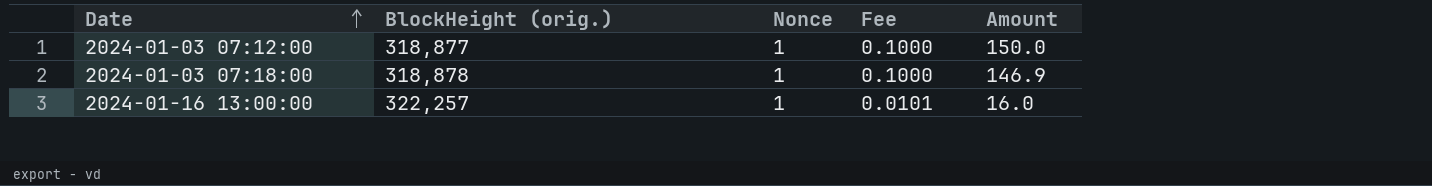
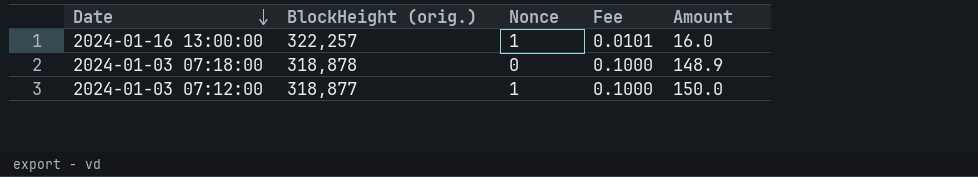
row order: Date ascending -> Date descending
2024-01-03 07:18:00 | Nonce: 1 -> 0
2024-01-03 07:18:00 | Amount: 146.9 -> 148.9

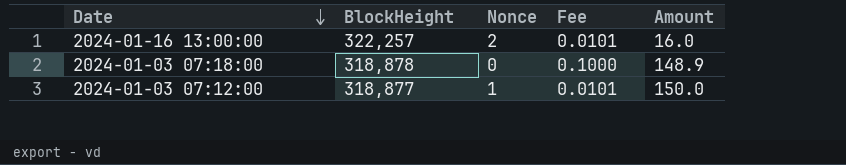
column name: BlockHeight (orig.) -> BlockHeight
2024-01-16 13:00:00 | Nonce: 1 -> 2
2024-01-03 07:12:00 | Fee: 0.1000 -> 0.0101

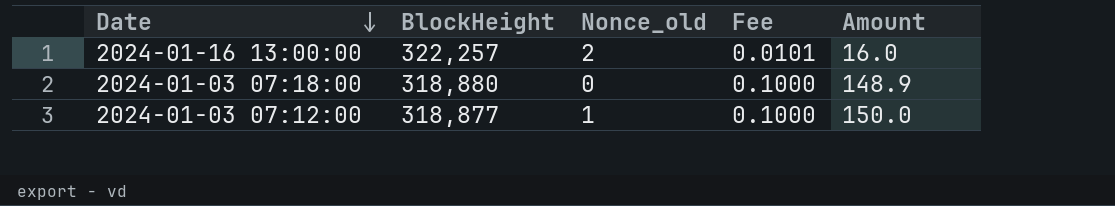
column name: Nonce -> Nonce_old
2024-01-03 07:18:00 | BlockHeight: 318,878 -> 318,880
2024-01-03 07:12:00 | Fee: 0.0101 -> 0.1000

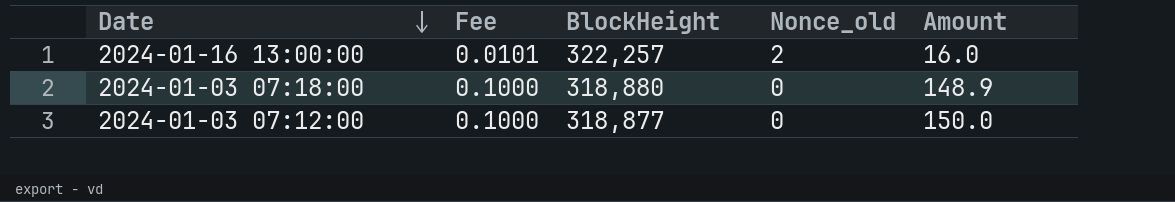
column Fee | position: 4 -> 2
2024-01-03 07:12:00 | Nonce_old: 1 -> 0

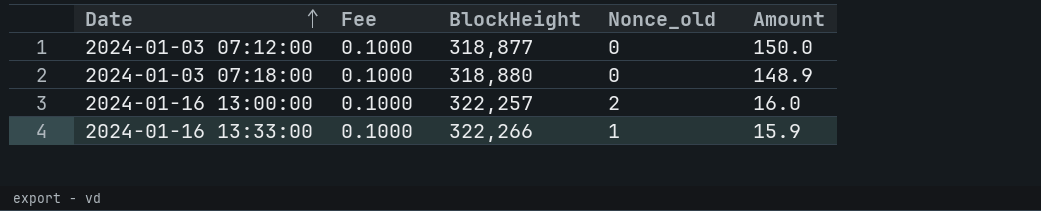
row order: Date descending -> Date ascending
2024-01-16 13:00:00 | Fee: 0.0101 -> 0.1000
row 2024-01-16 13:33:00: none -> 0.1000 | 322,266 | 1 | 15.9

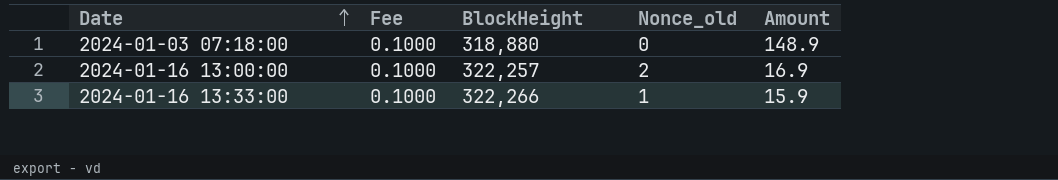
row 2024-01-03 07:12:00: 0.1000 | 318,877 | 0 | 150.0 -> none
2024-01-16 13:00:00 | Amount: 16.0 -> 16.9

